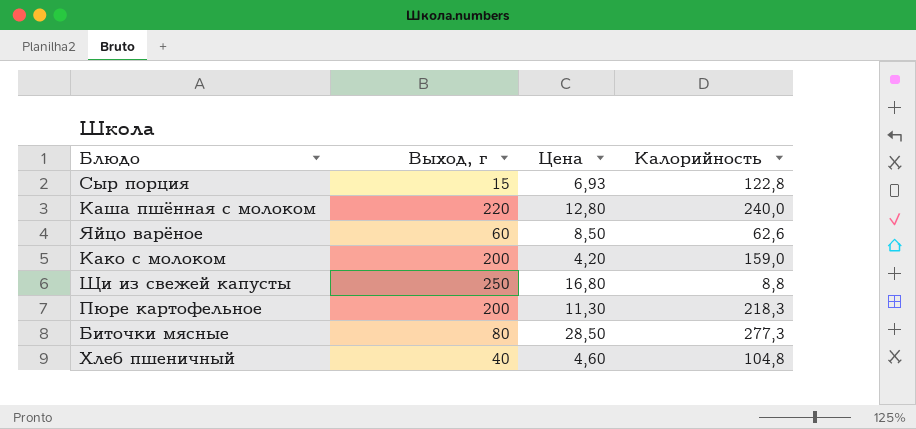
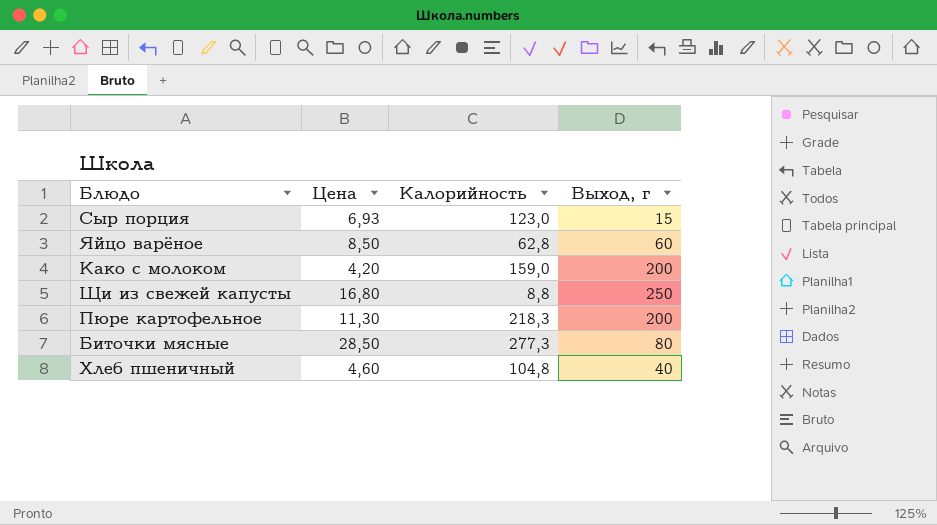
column Выход, г | position: 2 -> 4
row Каша пшённая с молоком: 220 | 12,80 | 240,0 -> none
Сыр порция | Калорийность: 122,8 -> 123,0
Яйцо варёное | Калорийность: 62,6 -> 62,8

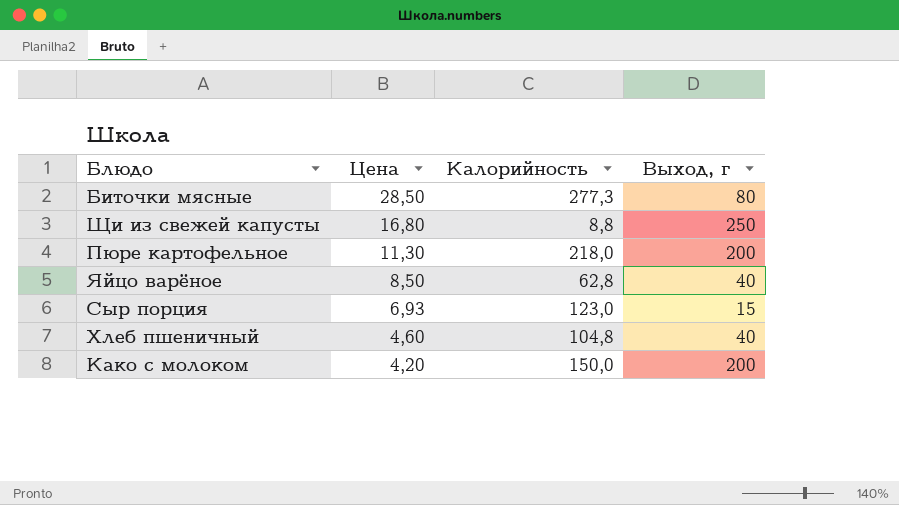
row order: none -> Цена descending
Пюре картофельное | Калорийность: 218,3 -> 218,0
Яйцо варёное | Выход, г: 60 -> 40
Како с молоком | Калорийность: 159,0 -> 150,0

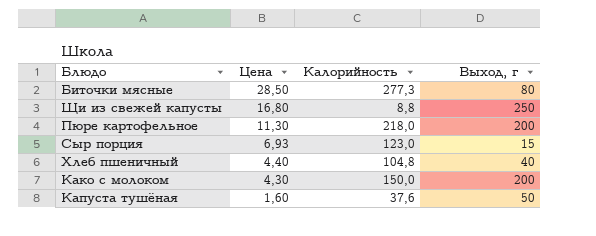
row Яйцо варёное: 8,50 | 62,8 | 40 -> none
Хлеб пшеничный | Цена: 4,60 -> 4,40
Како с молоком | Цена: 4,20 -> 4,30
row Капуста тушёная: none -> 1,60 | 37,6 | 50

